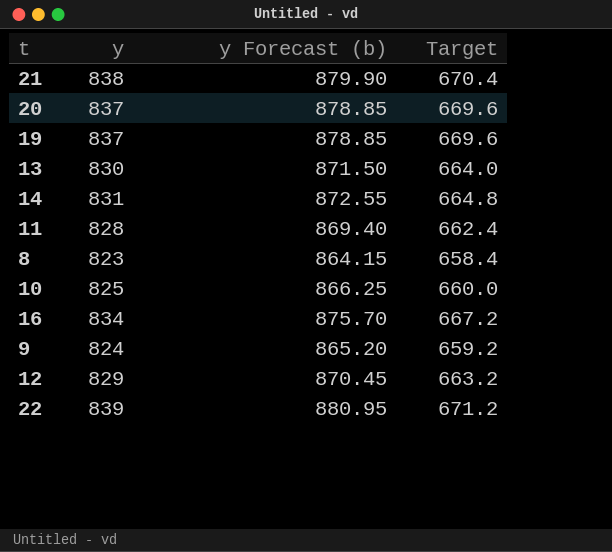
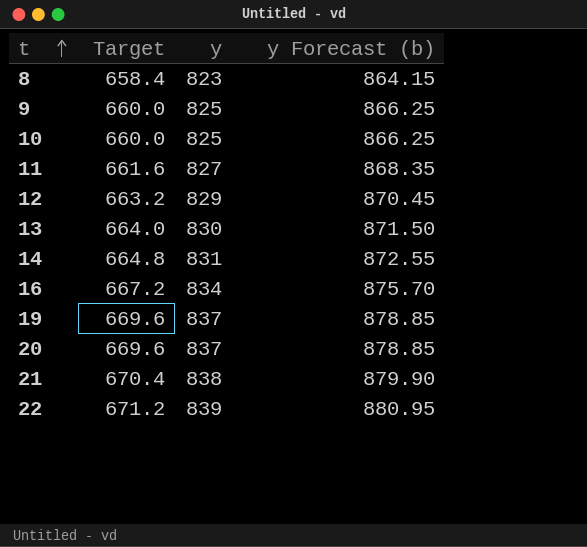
row order: none -> t ascending
column Target | position: 4 -> 2
9 | Target: 659.2 -> 660.0
9 | y: 824 -> 825
9 | y Forecast (b): 865.20 -> 866.25
11 | Target: 662.4 -> 661.6
11 | y: 828 -> 827
11 | y Forecast (b): 869.40 -> 868.35

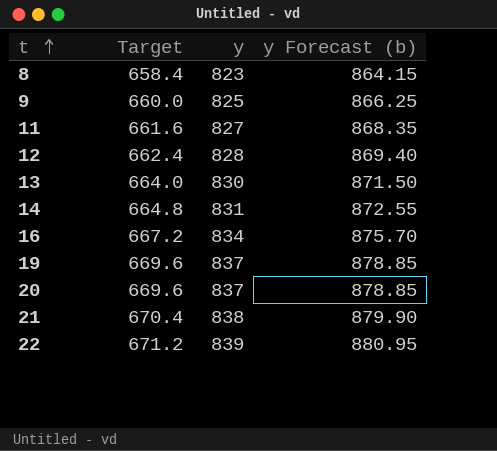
row 10: 660.0 | 825 | 866.25 -> none
12 | Target: 663.2 -> 662.4
12 | y: 829 -> 828
12 | y Forecast (b): 870.45 -> 869.40

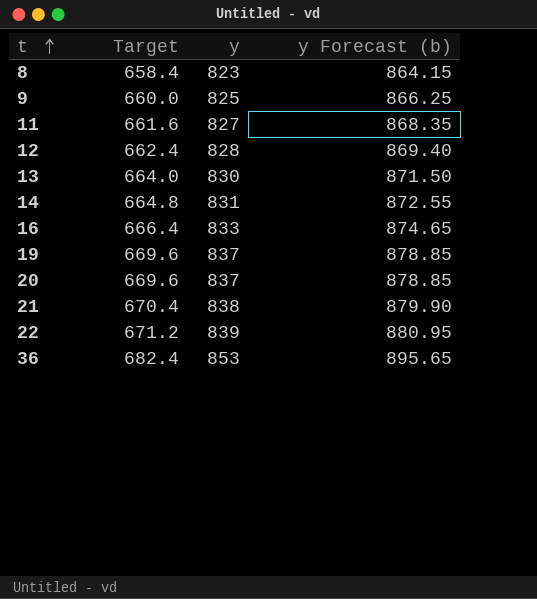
16 | Target: 667.2 -> 666.4
16 | y: 834 -> 833
16 | y Forecast (b): 875.70 -> 874.65
row 36: none -> 682.4 | 853 | 895.65

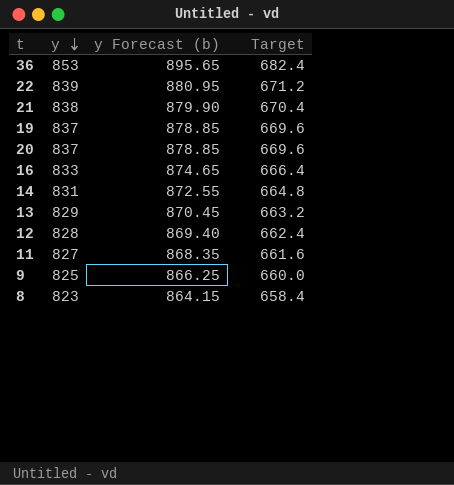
row order: t ascending -> y descending
column Target | position: 2 -> 4
13 | y: 830 -> 829
13 | y Forecast (b): 871.50 -> 870.45
13 | Target: 664.0 -> 663.2

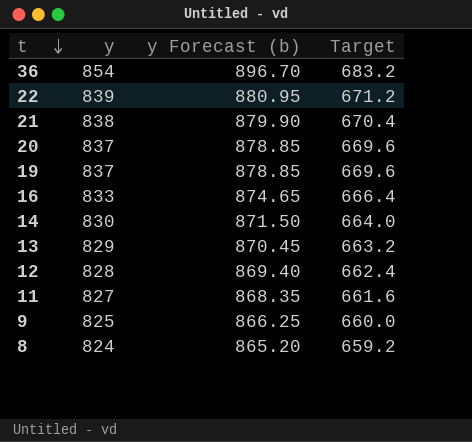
row order: y descending -> t descending
36 | y: 853 -> 854
36 | y Forecast (b): 895.65 -> 896.70
36 | Target: 682.4 -> 683.2
14 | y: 831 -> 830
14 | y Forecast (b): 872.55 -> 871.50
14 | Target: 664.8 -> 664.0
8 | y: 823 -> 824
8 | y Forecast (b): 864.15 -> 865.20
8 | Target: 658.4 -> 659.2

